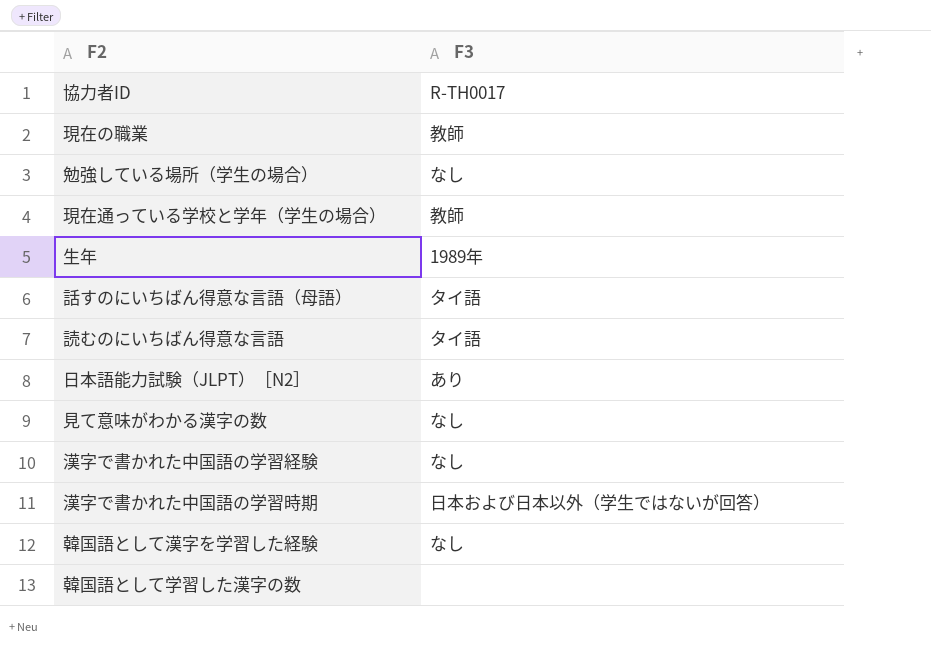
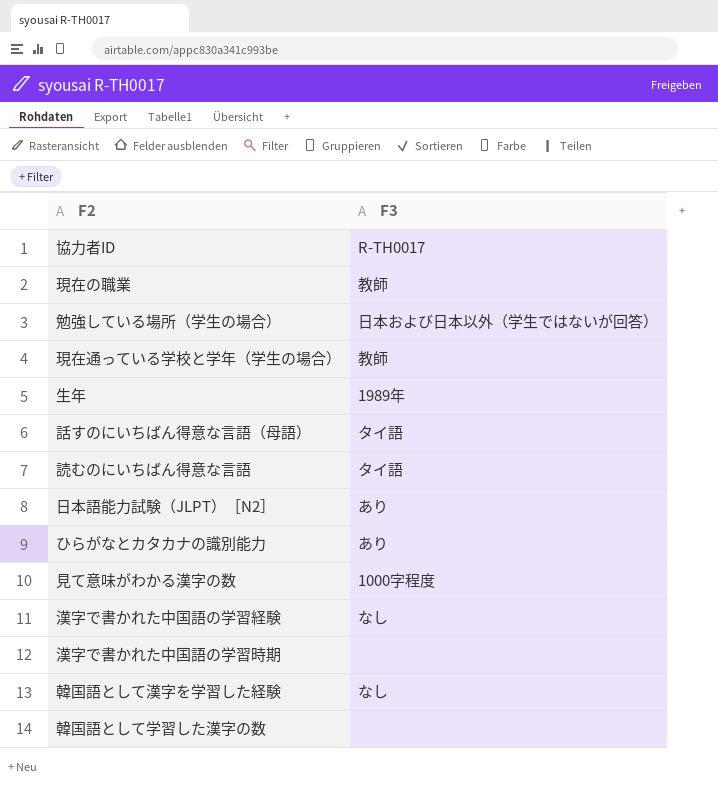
勉強している場所（学生の場合） | F3: なし -> 日本および日本以外（学生ではないが回答）
row ひらがなとカタカナの識別能力: none -> あり
見て意味がわかる漢字の数 | F3: なし -> 1000字程度
漢字で書かれた中国語の学習時期 | F3: 日本および日本以外（学生ではないが回答） -> none

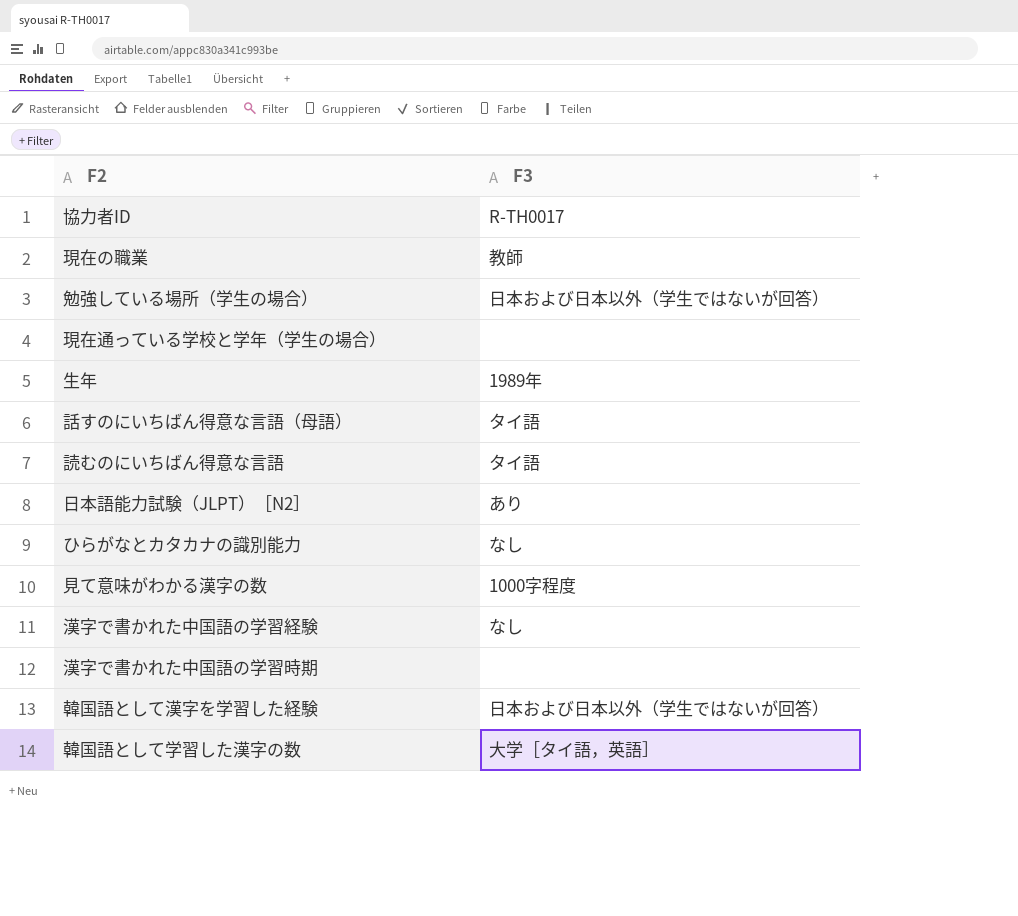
現在通っている学校と学年（学生の場合） | F3: 教師 -> none
ひらがなとカタカナの識別能力 | F3: あり -> なし
韓国語として漢字を学習した経験 | F3: なし -> 日本および日本以外（学生ではないが回答）
韓国語として学習した漢字の数 | F3: none -> 大学［タイ語，英語］

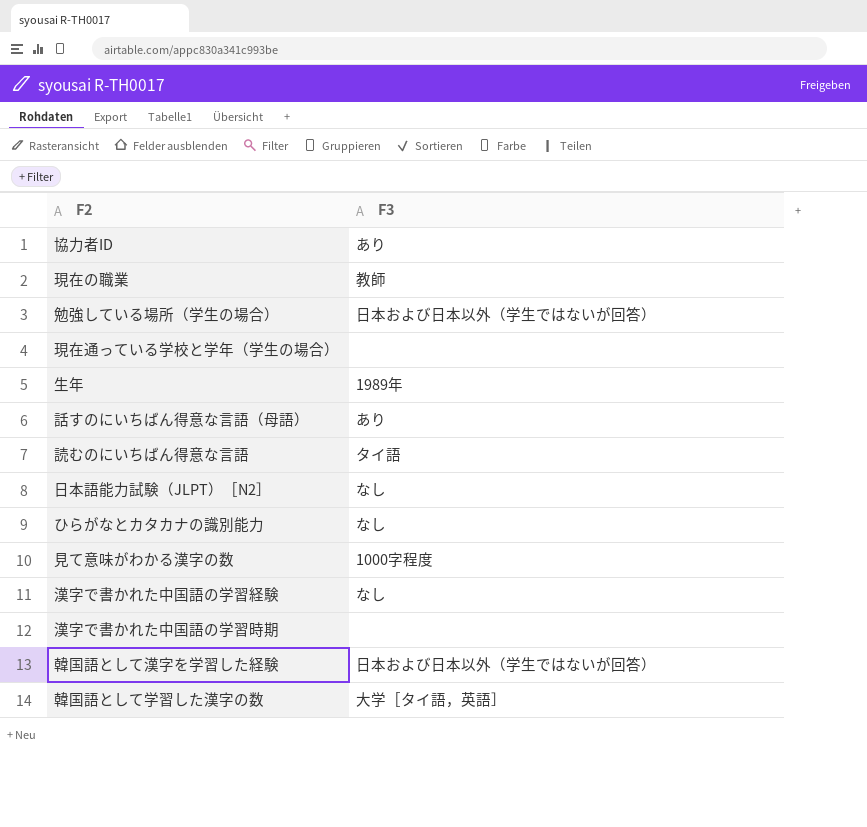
協力者ID | F3: R-TH0017 -> あり
話すのにいちばん得意な言語（母語） | F3: タイ語 -> あり
日本語能力試験（JLPT）［N2］ | F3: あり -> なし

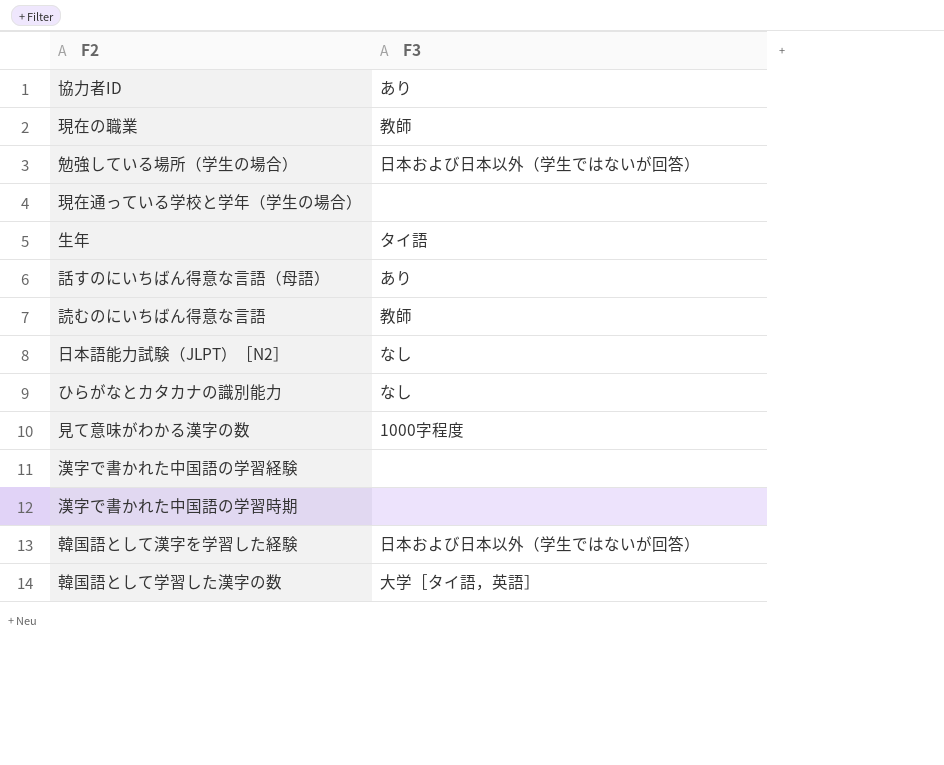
生年 | F3: 1989年 -> タイ語
読むのにいちばん得意な言語 | F3: タイ語 -> 教師
漢字で書かれた中国語の学習経験 | F3: なし -> none

